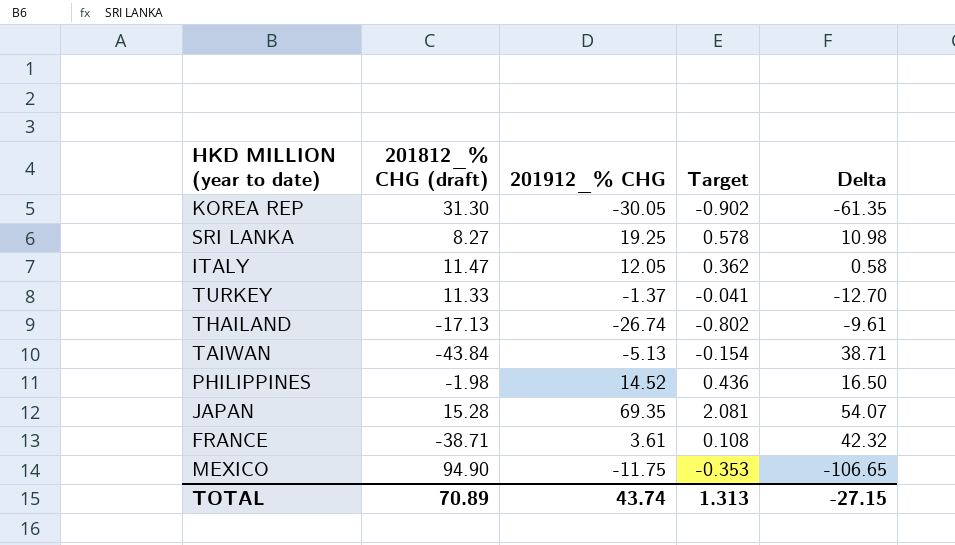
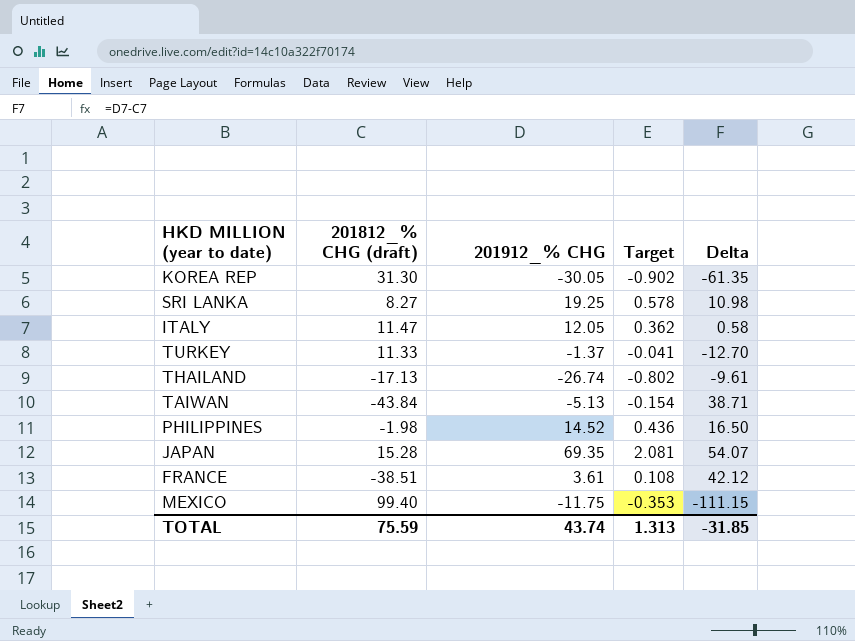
FRANCE | 201812_% CHG (draft): -38.71 -> -38.51
FRANCE | Delta: 42.32 -> 42.12
MEXICO | 201812_% CHG (draft): 94.90 -> 99.40
MEXICO | Delta: -106.65 -> -111.15
TOTAL | 201812_% CHG (draft): 70.89 -> 75.59
TOTAL | Delta: -27.15 -> -31.85

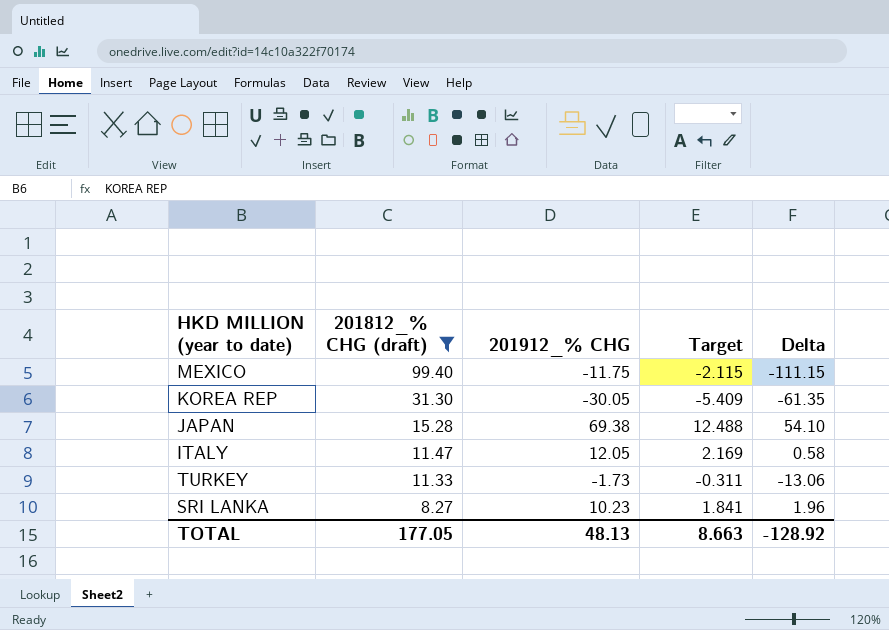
filter: none -> 201812_% CHG (draft) >= 8.27
row order: none -> 201812_% CHG (draft) descending
column Target | formula: [201912_% CHG] * 0.03 -> [201912_% CHG] * 0.18
JAPAN | 201912_% CHG: 69.35 -> 69.38
JAPAN | Delta: 54.07 -> 54.10
TURKEY | 201912_% CHG: -1.37 -> -1.73
TURKEY | Delta: -12.70 -> -13.06
SRI LANKA | 201912_% CHG: 19.25 -> 10.23
SRI LANKA | Delta: 10.98 -> 1.96
TOTAL | 201812_% CHG (draft): 75.59 -> 177.05
TOTAL | 201912_% CHG: 43.74 -> 48.13
TOTAL | Target: 1.313 -> 8.663
TOTAL | Delta: -31.85 -> -128.92

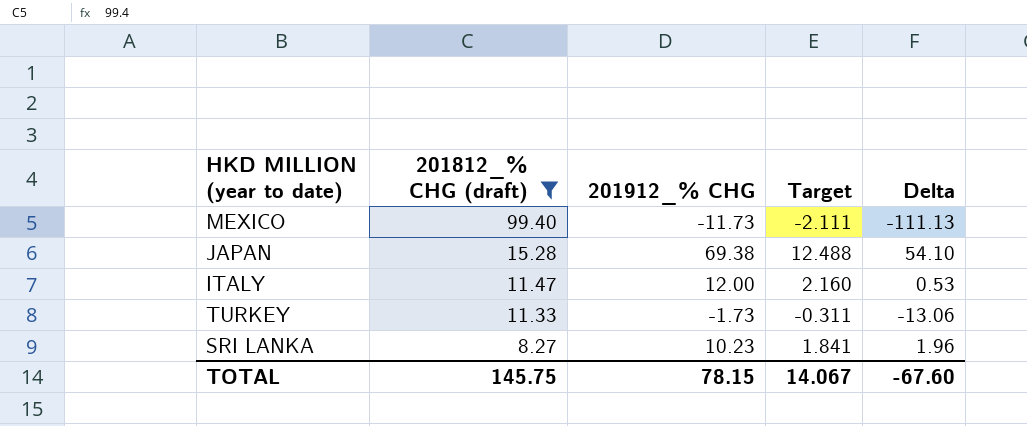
row KOREA REP: 31.30 | -30.05 | -5.409 | -61.35 -> none
MEXICO | 201912_% CHG: -11.75 -> -11.73
MEXICO | Target: -2.115 -> -2.111
MEXICO | Delta: -111.15 -> -111.13
ITALY | 201912_% CHG: 12.05 -> 12.00
ITALY | Target: 2.169 -> 2.160
ITALY | Delta: 0.58 -> 0.53
TOTAL | 201812_% CHG (draft): 177.05 -> 145.75
TOTAL | 201912_% CHG: 48.13 -> 78.15
TOTAL | Target: 8.663 -> 14.067
TOTAL | Delta: -128.92 -> -67.60

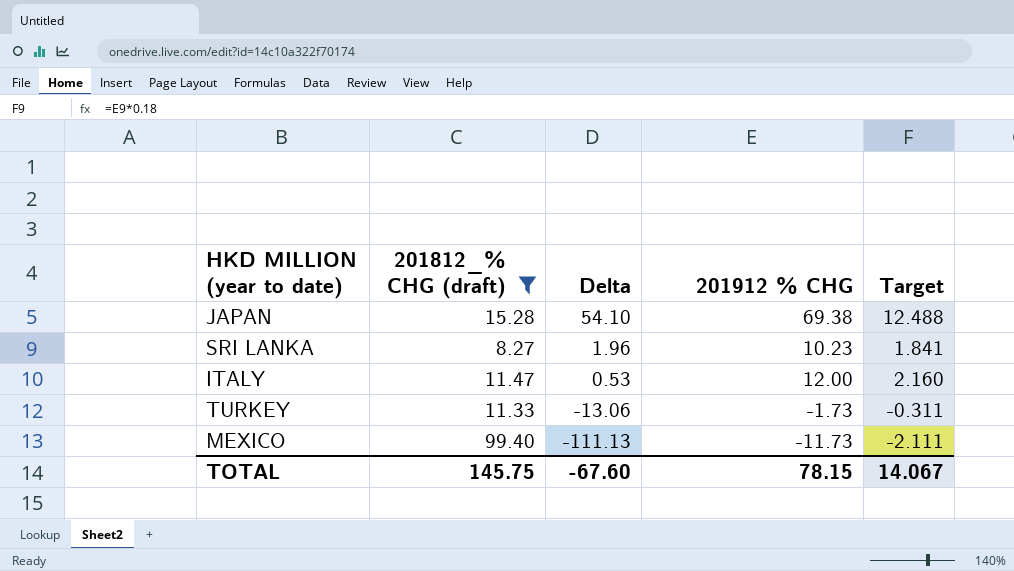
row order: 201812_% CHG (draft) descending -> Delta descending
column Delta | position: 5 -> 3
column name: 201912_% CHG -> 201912 % CHG

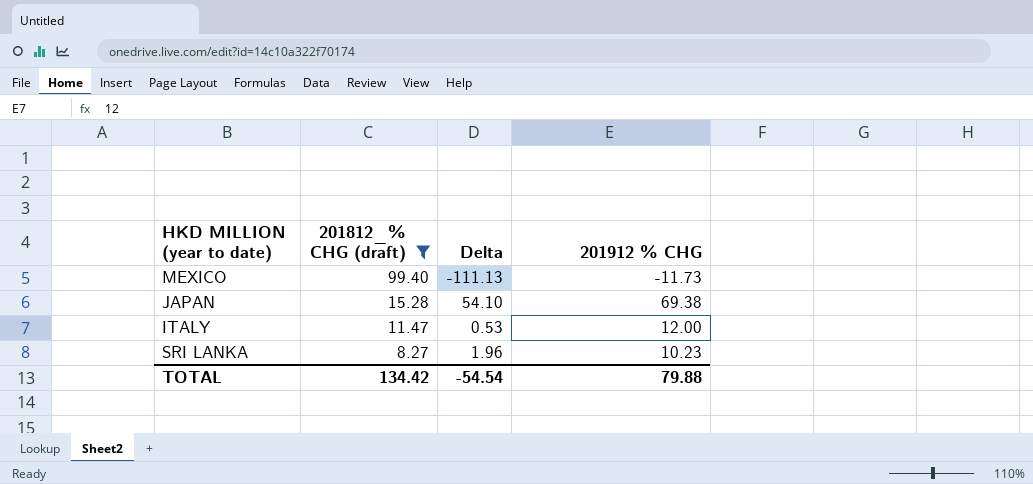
row order: Delta descending -> 201812_% CHG (draft) descending
column Target | formula: [201912 % CHG] * 0.18 -> none
row TURKEY: 11.33 | -13.06 | -1.73 | -0.311 -> none
TOTAL | 201812_% CHG (draft): 145.75 -> 134.42
TOTAL | Delta: -67.60 -> -54.54
TOTAL | 201912 % CHG: 78.15 -> 79.88

